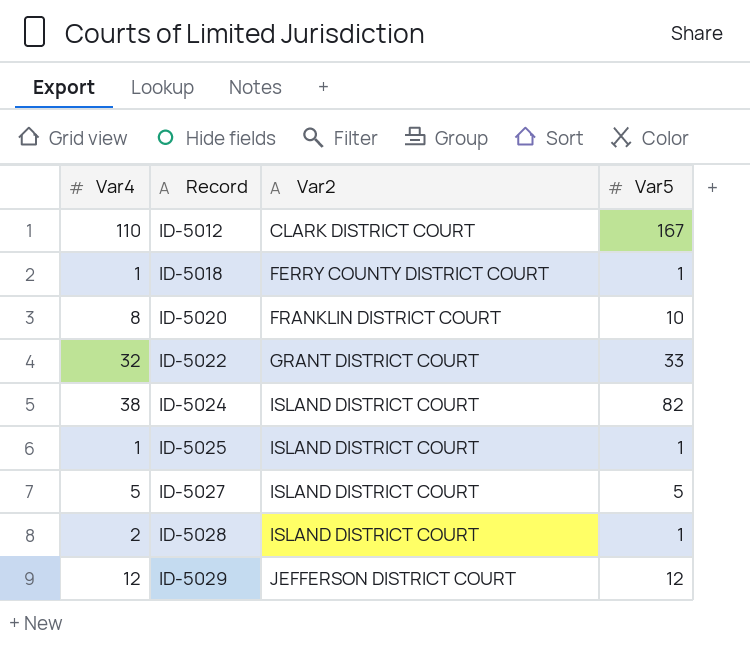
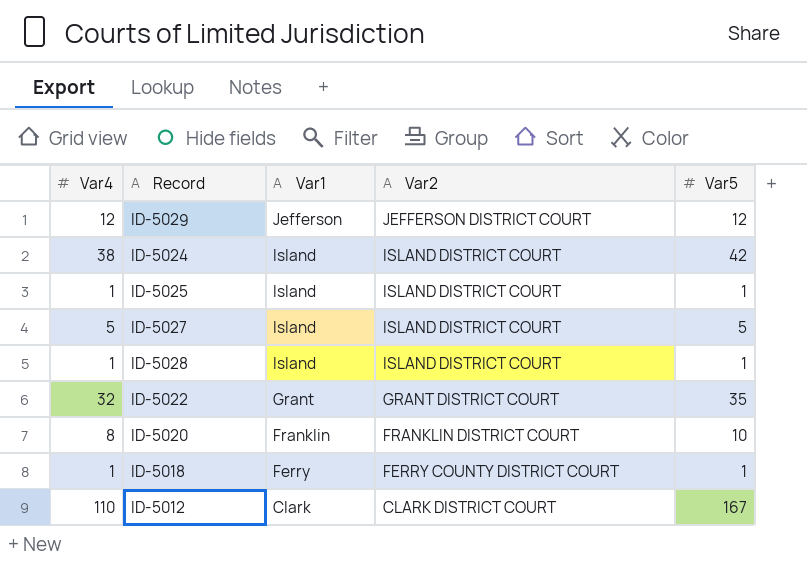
row order: Record ascending -> Var1 descending
column Var1 | position: none -> 3
ID-5024 | Var5: 82 -> 42
ID-5028 | Var4: 2 -> 1
ID-5022 | Var5: 33 -> 35

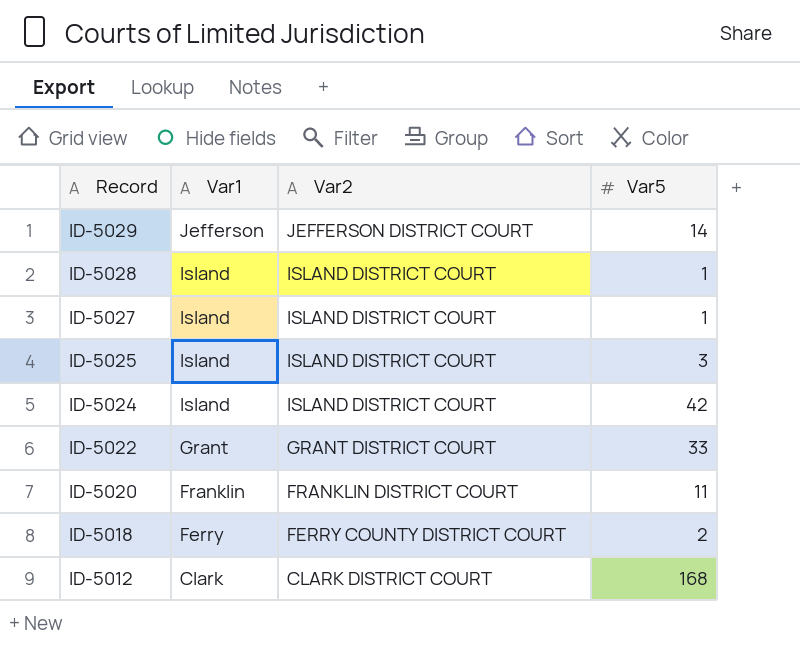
row order: Var1 descending -> Record descending
column Var4 | position: 1 -> none
ID-5029 | Var5: 12 -> 14
ID-5027 | Var5: 5 -> 1
ID-5025 | Var5: 1 -> 3
ID-5022 | Var5: 35 -> 33
ID-5020 | Var5: 10 -> 11
ID-5018 | Var5: 1 -> 2
ID-5012 | Var5: 167 -> 168

